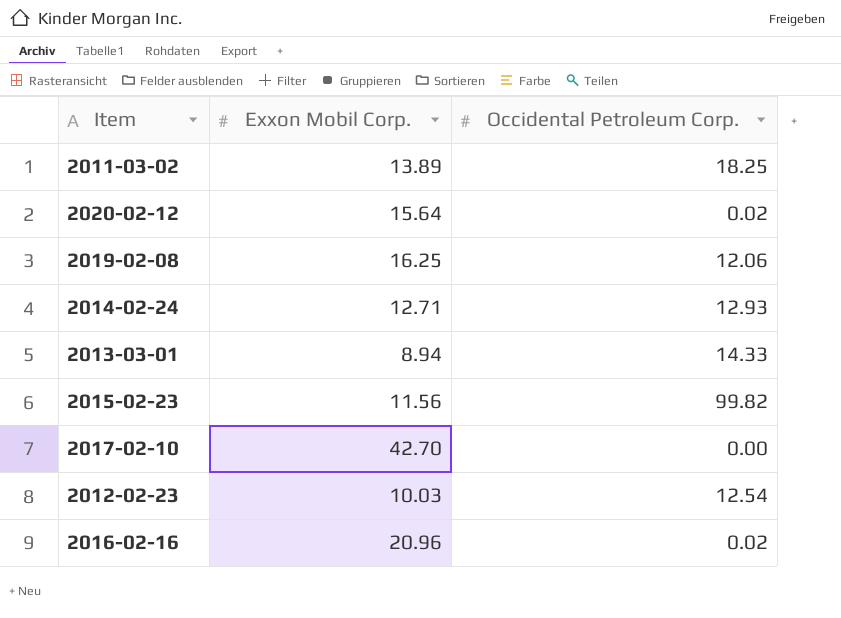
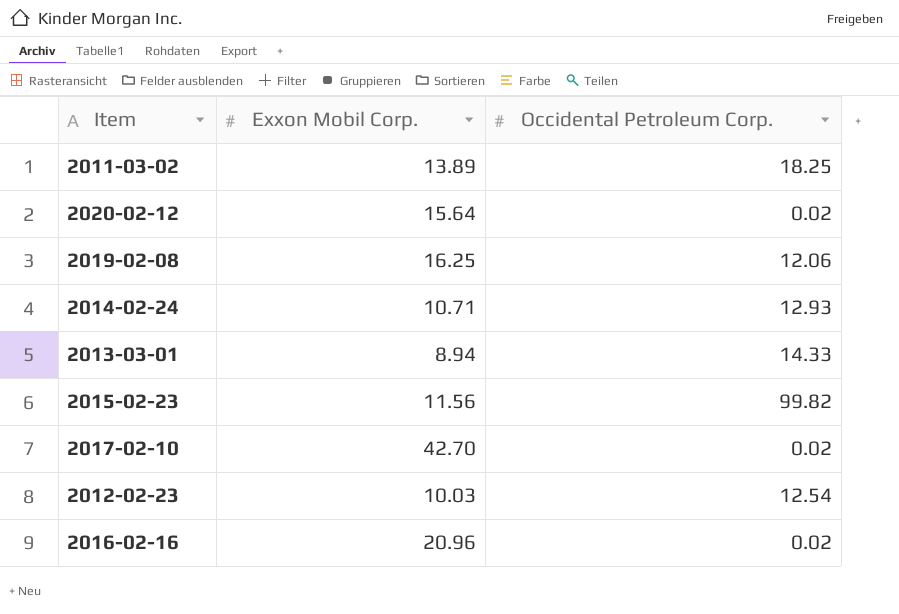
2014-02-24 | Exxon Mobil Corp.: 12.71 -> 10.71
2017-02-10 | Occidental Petroleum Corp.: 0.00 -> 0.02

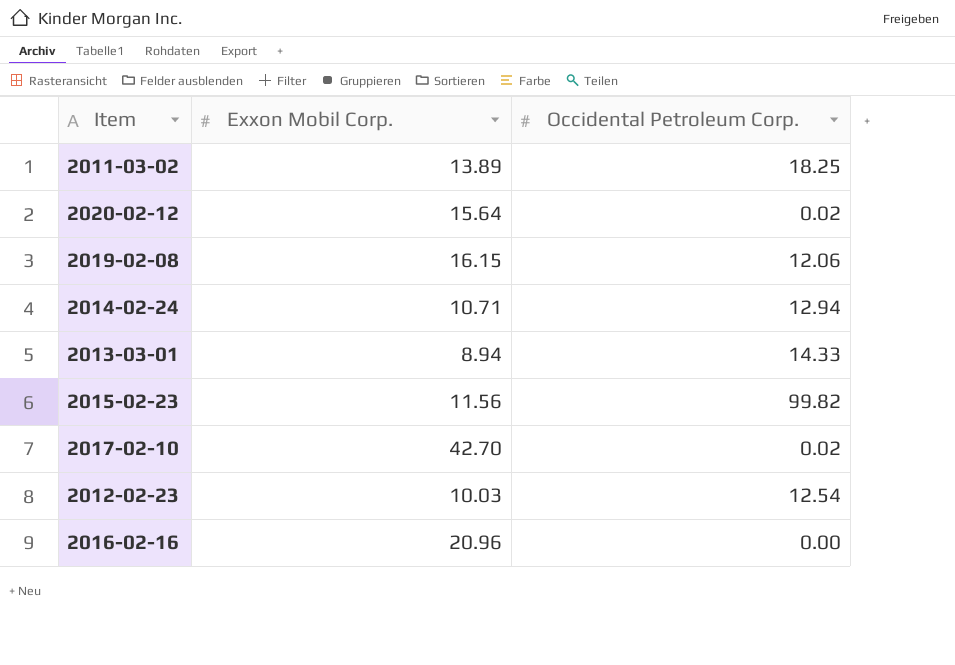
2019-02-08 | Exxon Mobil Corp.: 16.25 -> 16.15
2014-02-24 | Occidental Petroleum Corp.: 12.93 -> 12.94
2016-02-16 | Occidental Petroleum Corp.: 0.02 -> 0.00

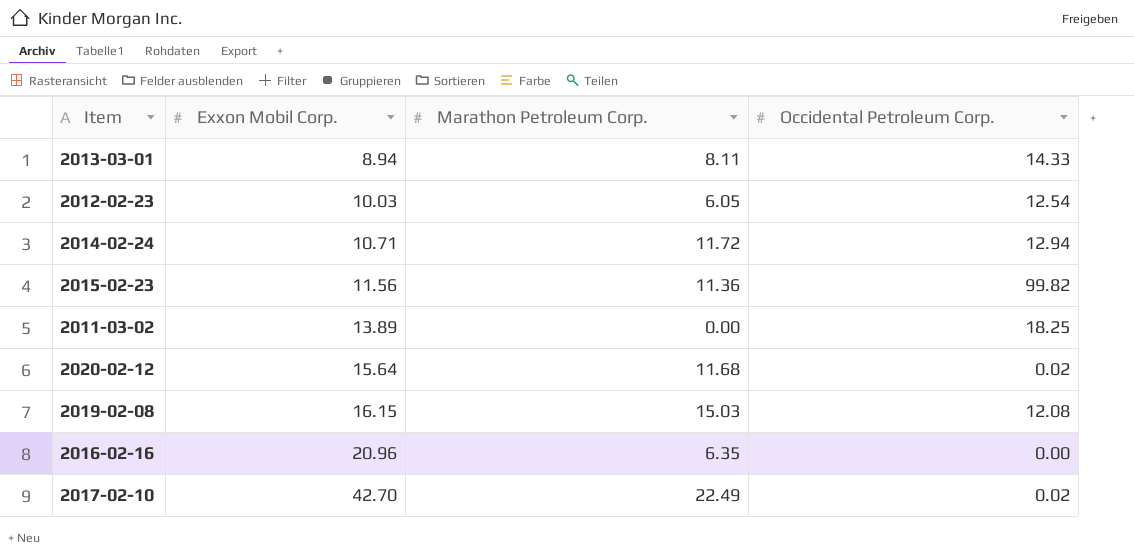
row order: none -> Exxon Mobil Corp. ascending
column Marathon Petroleum Corp. | position: none -> 3
2019-02-08 | Occidental Petroleum Corp.: 12.06 -> 12.08

